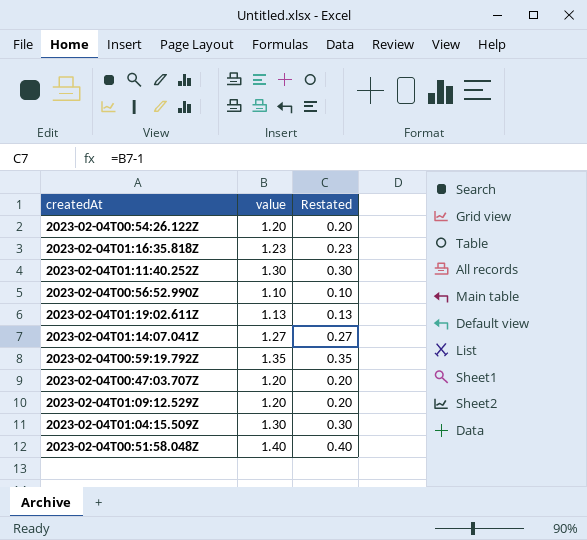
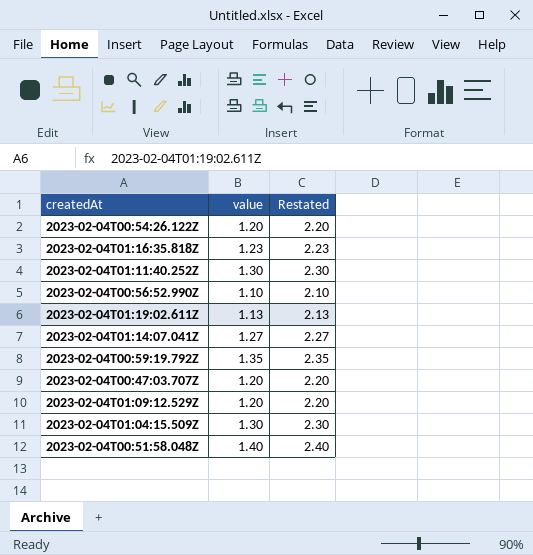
column Restated | formula: [value] - 1 -> [value] + 1

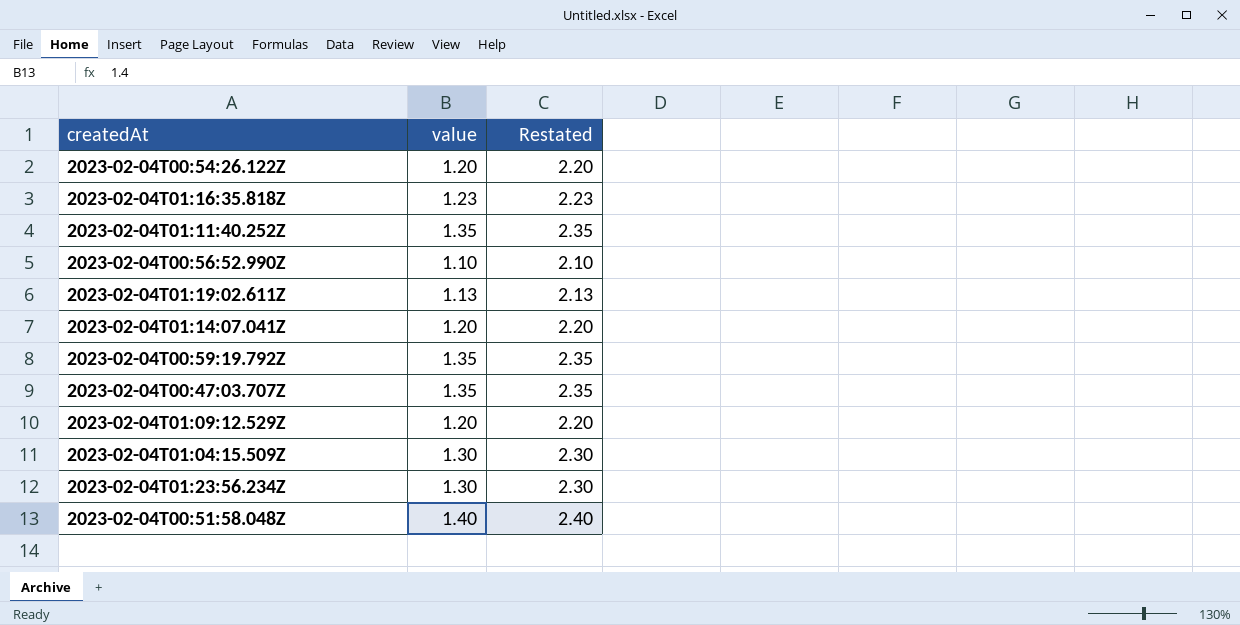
2023-02-04T01:11:40.252Z | value: 1.30 -> 1.35
2023-02-04T01:11:40.252Z | Restated: 2.30 -> 2.35
2023-02-04T01:14:07.041Z | value: 1.27 -> 1.20
2023-02-04T01:14:07.041Z | Restated: 2.27 -> 2.20
2023-02-04T00:47:03.707Z | value: 1.20 -> 1.35
2023-02-04T00:47:03.707Z | Restated: 2.20 -> 2.35
row 2023-02-04T01:23:56.234Z: none -> 1.30 | 2.30

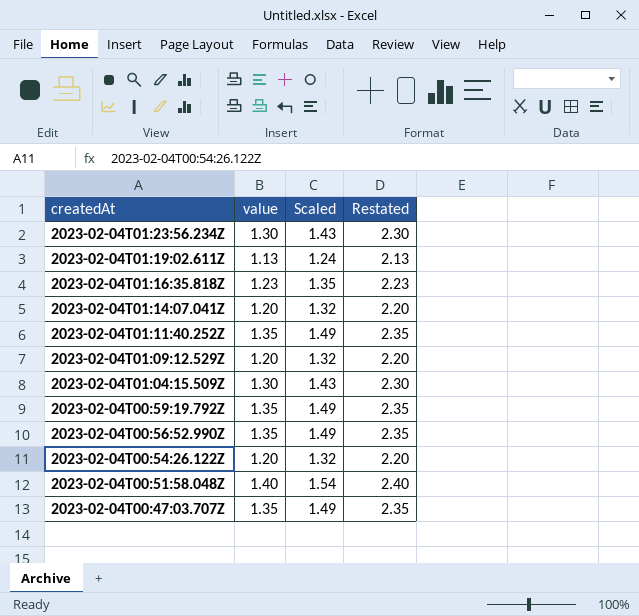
row order: none -> createdAt descending
column Scaled | formula: none -> [value] * 1.1
2023-02-04T00:56:52.990Z | value: 1.10 -> 1.35
2023-02-04T00:56:52.990Z | Restated: 2.10 -> 2.35

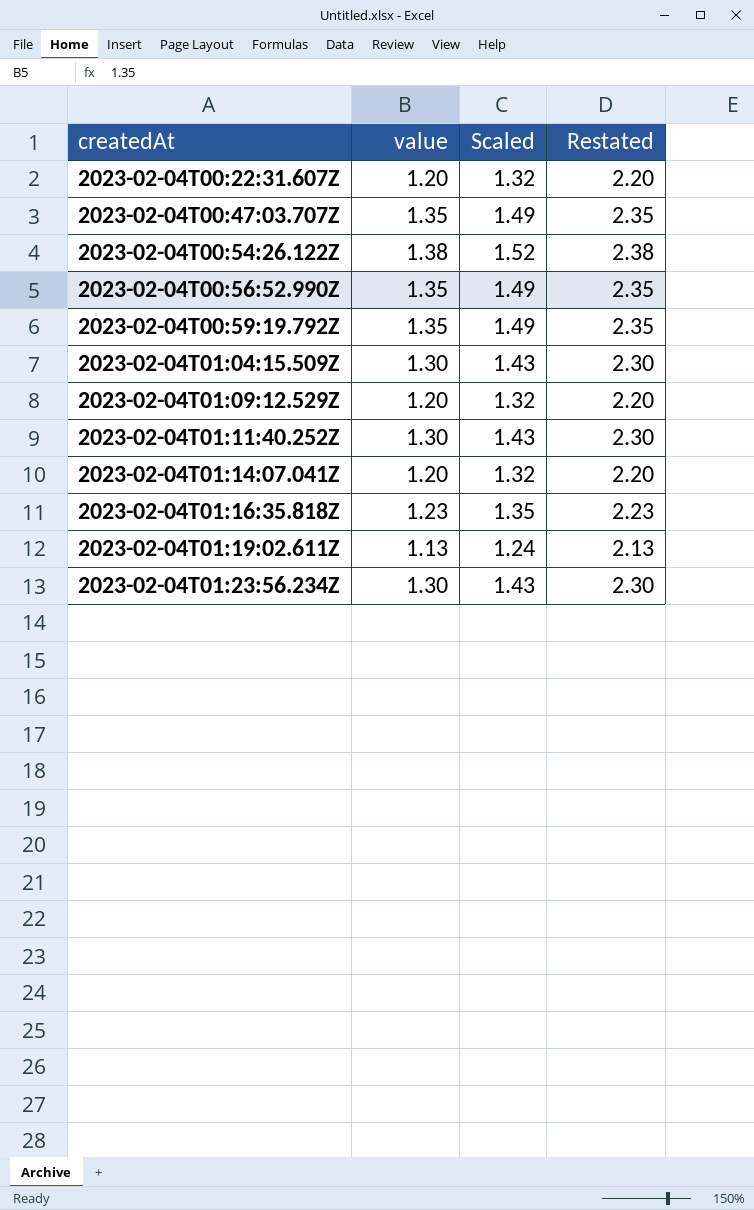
row order: createdAt descending -> createdAt ascending
row 2023-02-04T00:51:58.048Z: 1.40 | 1.54 | 2.40 -> none
row 2023-02-04T00:22:31.607Z: none -> 1.20 | 1.32 | 2.20
2023-02-04T00:54:26.122Z | value: 1.20 -> 1.38
2023-02-04T00:54:26.122Z | Scaled: 1.32 -> 1.52
2023-02-04T00:54:26.122Z | Restated: 2.20 -> 2.38
2023-02-04T01:11:40.252Z | value: 1.35 -> 1.30
2023-02-04T01:11:40.252Z | Scaled: 1.49 -> 1.43
2023-02-04T01:11:40.252Z | Restated: 2.35 -> 2.30

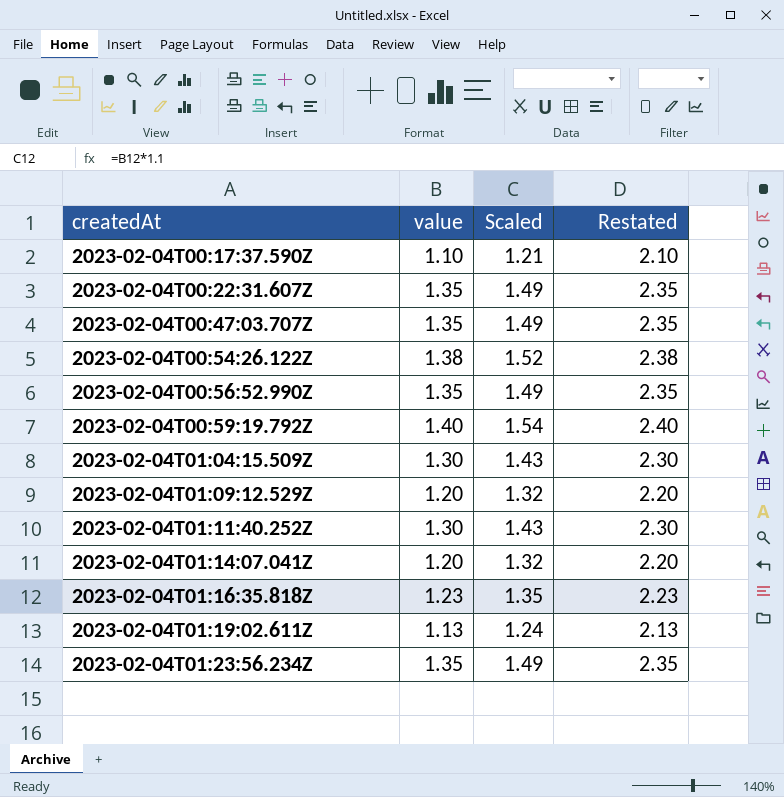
row 2023-02-04T00:17:37.590Z: none -> 1.10 | 1.21 | 2.10
2023-02-04T00:22:31.607Z | value: 1.20 -> 1.35
2023-02-04T00:22:31.607Z | Scaled: 1.32 -> 1.49
2023-02-04T00:22:31.607Z | Restated: 2.20 -> 2.35
2023-02-04T00:59:19.792Z | value: 1.35 -> 1.40
2023-02-04T00:59:19.792Z | Scaled: 1.49 -> 1.54
2023-02-04T00:59:19.792Z | Restated: 2.35 -> 2.40
2023-02-04T01:23:56.234Z | value: 1.30 -> 1.35
2023-02-04T01:23:56.234Z | Scaled: 1.43 -> 1.49
2023-02-04T01:23:56.234Z | Restated: 2.30 -> 2.35

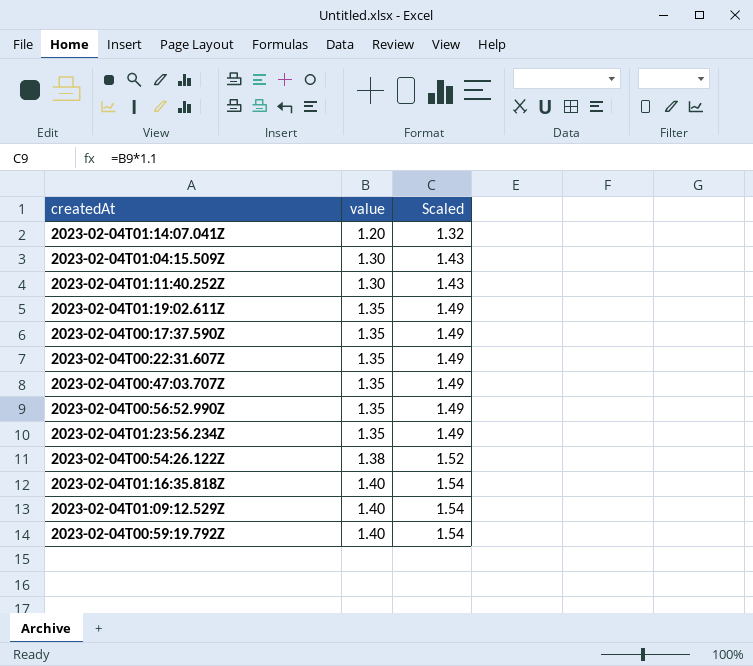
row order: createdAt ascending -> value ascending
column Restated | formula: [value] + 1 -> none
2023-02-04T01:19:02.611Z | value: 1.13 -> 1.35
2023-02-04T01:19:02.611Z | Scaled: 1.24 -> 1.49
2023-02-04T00:17:37.590Z | value: 1.10 -> 1.35
2023-02-04T00:17:37.590Z | Scaled: 1.21 -> 1.49
2023-02-04T01:16:35.818Z | value: 1.23 -> 1.40
2023-02-04T01:16:35.818Z | Scaled: 1.35 -> 1.54
2023-02-04T01:09:12.529Z | value: 1.20 -> 1.40
2023-02-04T01:09:12.529Z | Scaled: 1.32 -> 1.54

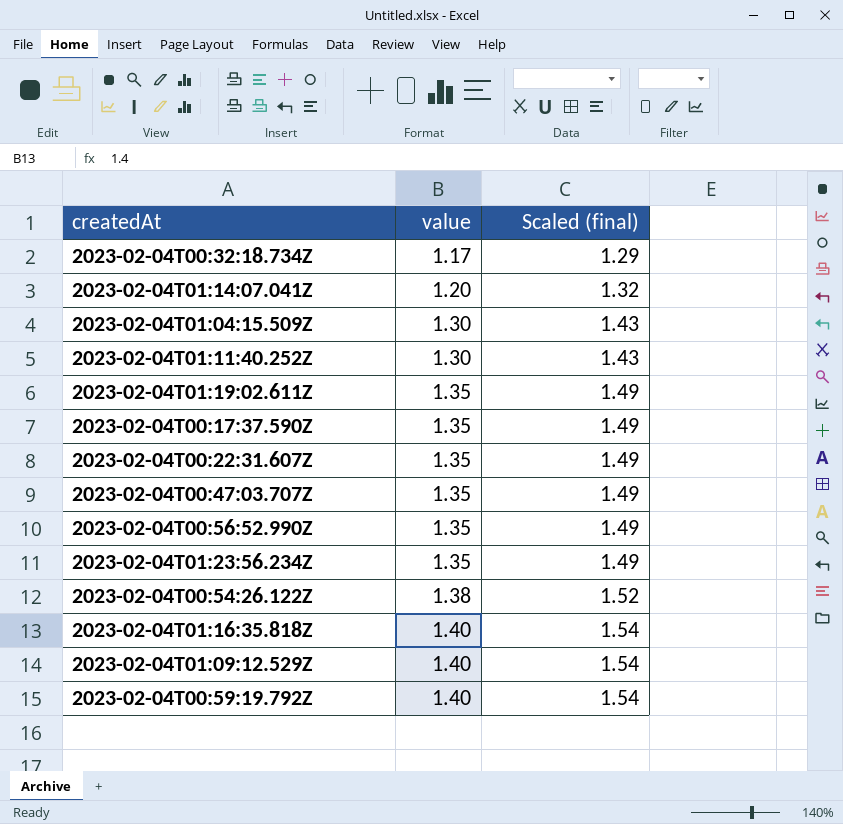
column name: Scaled -> Scaled (final)
row 2023-02-04T00:32:18.734Z: none -> 1.17 | 1.29

